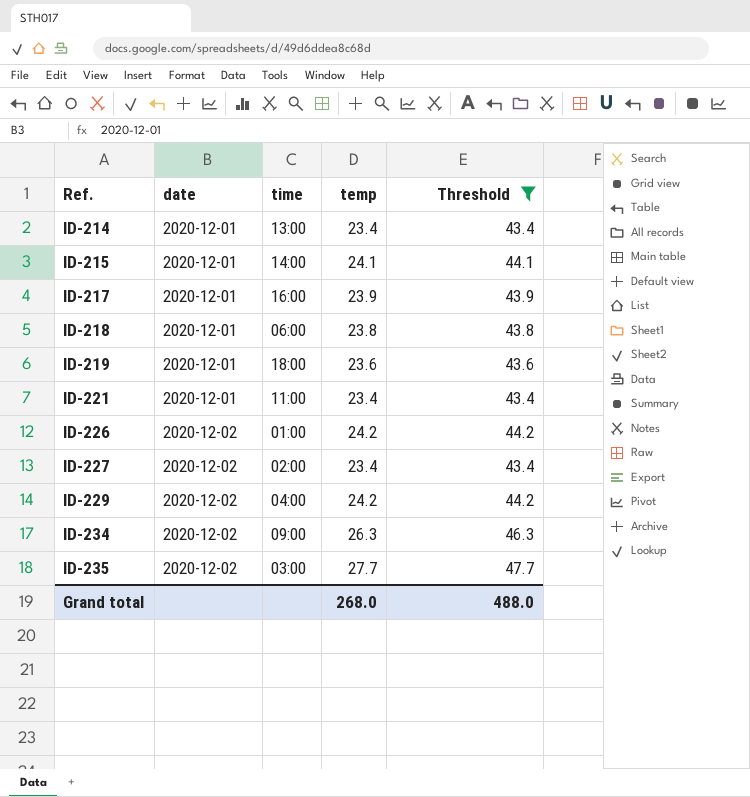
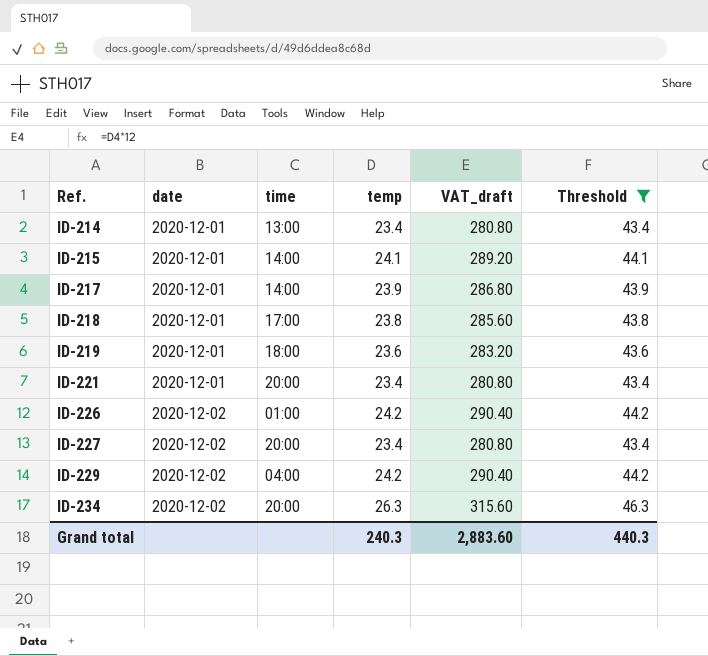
column VAT_draft | formula: none -> [temp] * 12
row ID-235: 2020-12-02 | 03:00 | 27.7 | 47.7 -> none
ID-217 | time: 16:00 -> 14:00
ID-218 | time: 06:00 -> 17:00
ID-221 | time: 11:00 -> 20:00
ID-227 | time: 02:00 -> 20:00
ID-234 | time: 09:00 -> 20:00
Grand total | temp: 268.0 -> 240.3
Grand total | Threshold: 488.0 -> 440.3

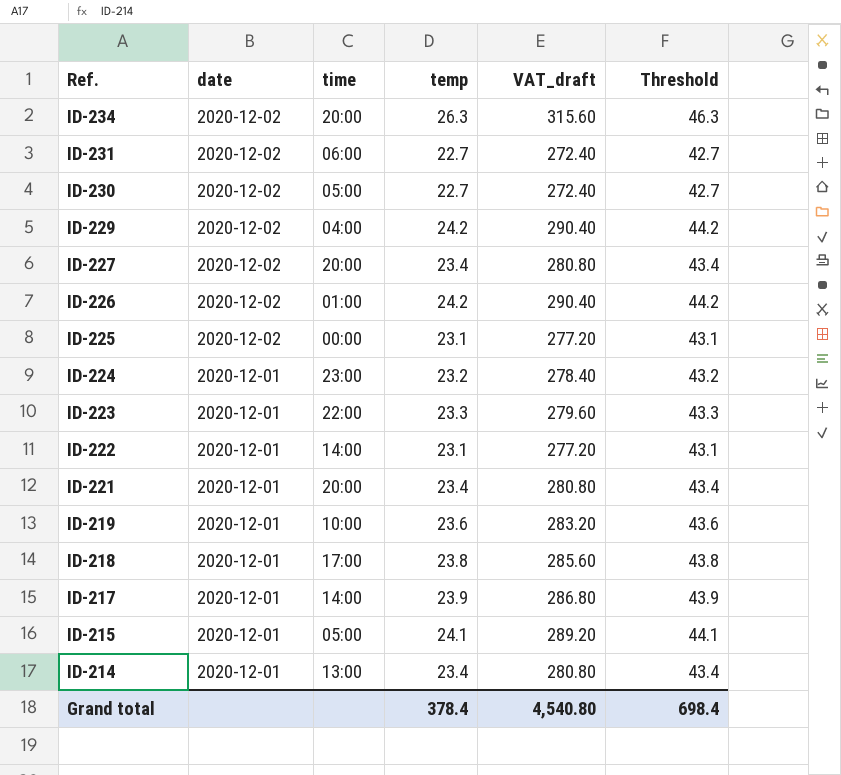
filter: Threshold >= 43.4 -> none
row order: Ref. ascending -> Ref. descending
ID-219 | time: 18:00 -> 10:00
ID-215 | time: 14:00 -> 05:00
Grand total | temp: 240.3 -> 378.4
Grand total | VAT_draft: 2,883.60 -> 4,540.80
Grand total | Threshold: 440.3 -> 698.4

